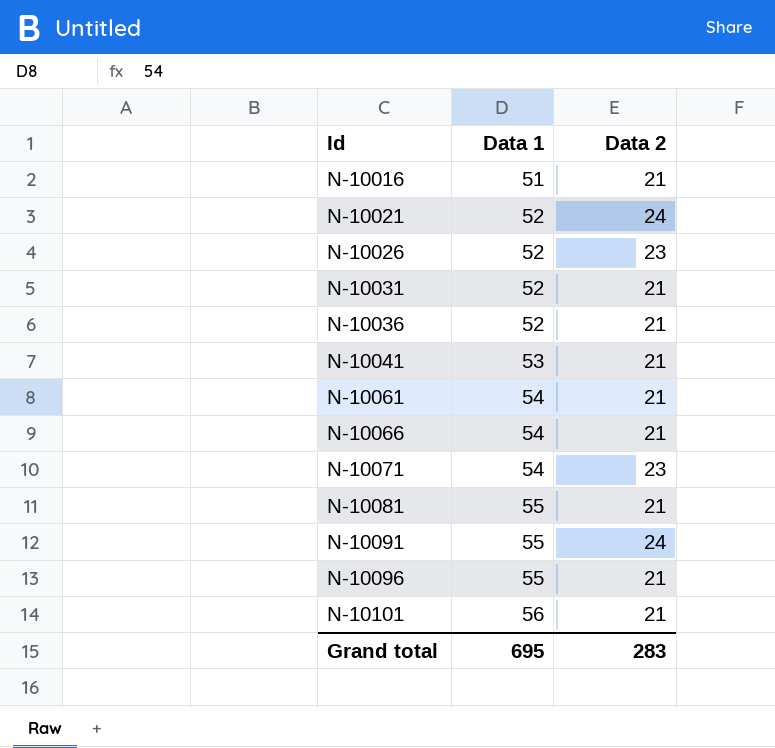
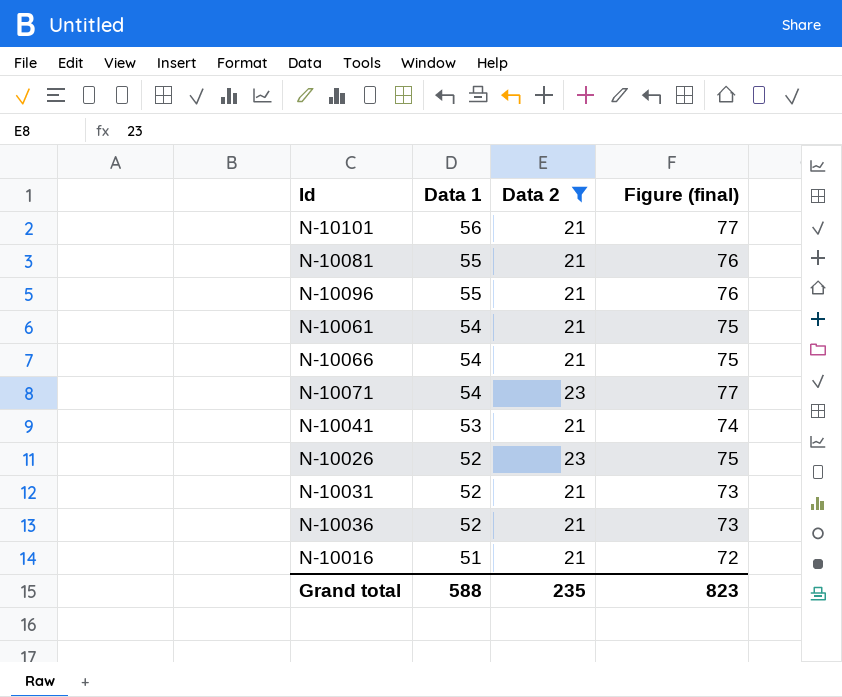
filter: none -> Data 2 != 24
row order: Id ascending -> Data 1 descending
column Figure (final) | formula: none -> [Data 1] + [Data 2]
Grand total | Data 1: 695 -> 588
Grand total | Data 2: 283 -> 235

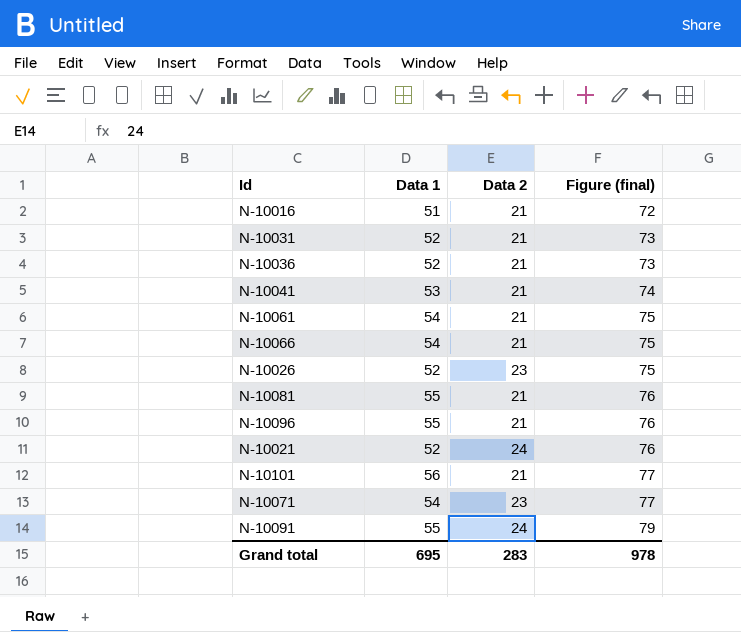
filter: Data 2 != 24 -> none
row order: Data 1 descending -> Figure (final) ascending
Grand total | Data 1: 588 -> 695
Grand total | Data 2: 235 -> 283
Grand total | Figure (final): 823 -> 978

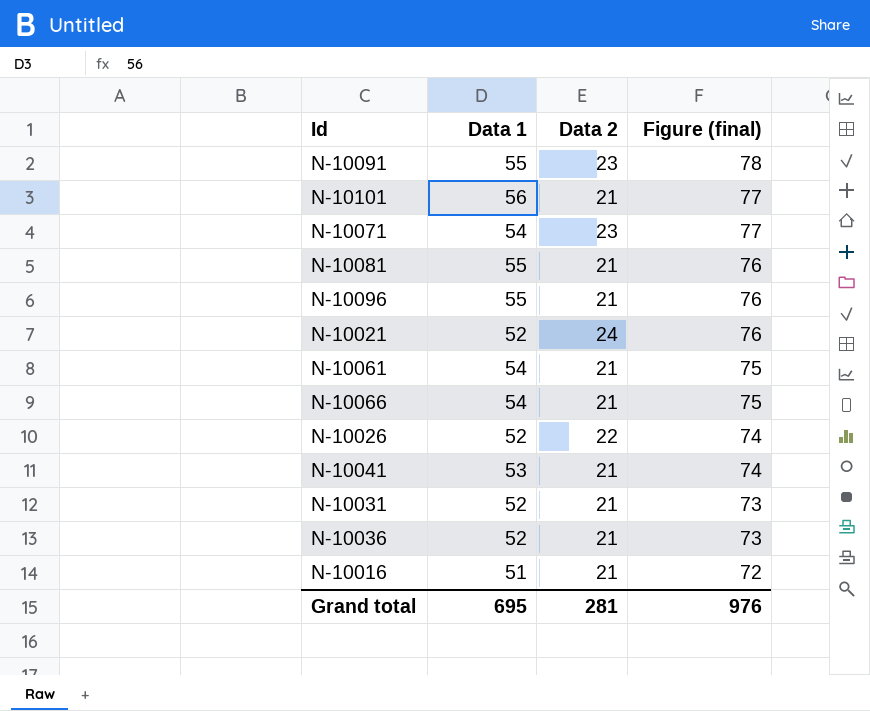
row order: Figure (final) ascending -> Figure (final) descending
N-10091 | Data 2: 24 -> 23
N-10091 | Figure (final): 79 -> 78
N-10026 | Data 2: 23 -> 22
N-10026 | Figure (final): 75 -> 74
Grand total | Data 2: 283 -> 281
Grand total | Figure (final): 978 -> 976

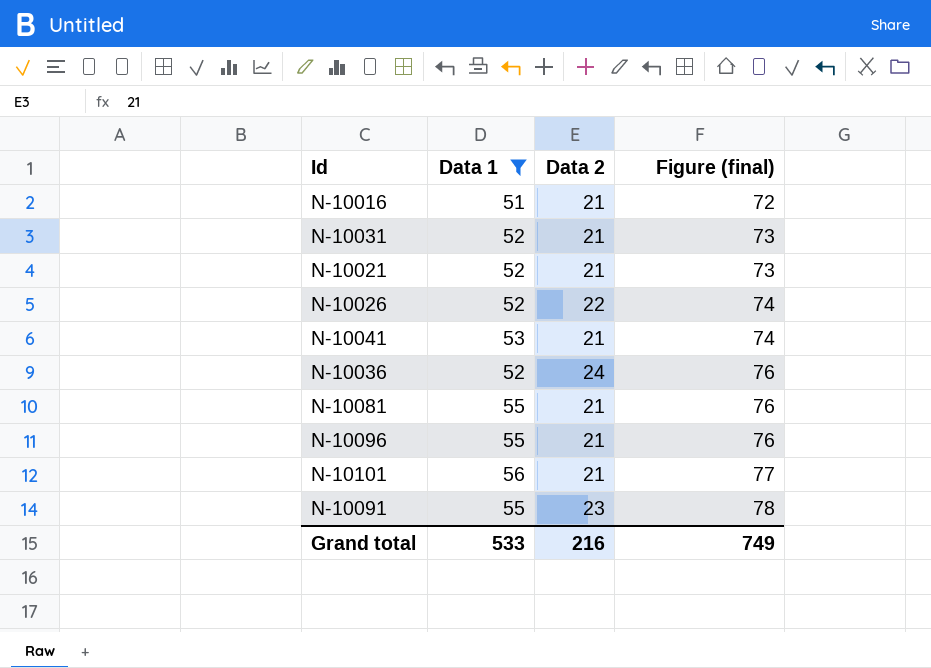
filter: none -> Data 1 != 54
row order: Figure (final) descending -> Figure (final) ascending
N-10021 | Data 2: 24 -> 21
N-10021 | Figure (final): 76 -> 73
N-10036 | Data 2: 21 -> 24
N-10036 | Figure (final): 73 -> 76
Grand total | Data 1: 695 -> 533
Grand total | Data 2: 281 -> 216
Grand total | Figure (final): 976 -> 749

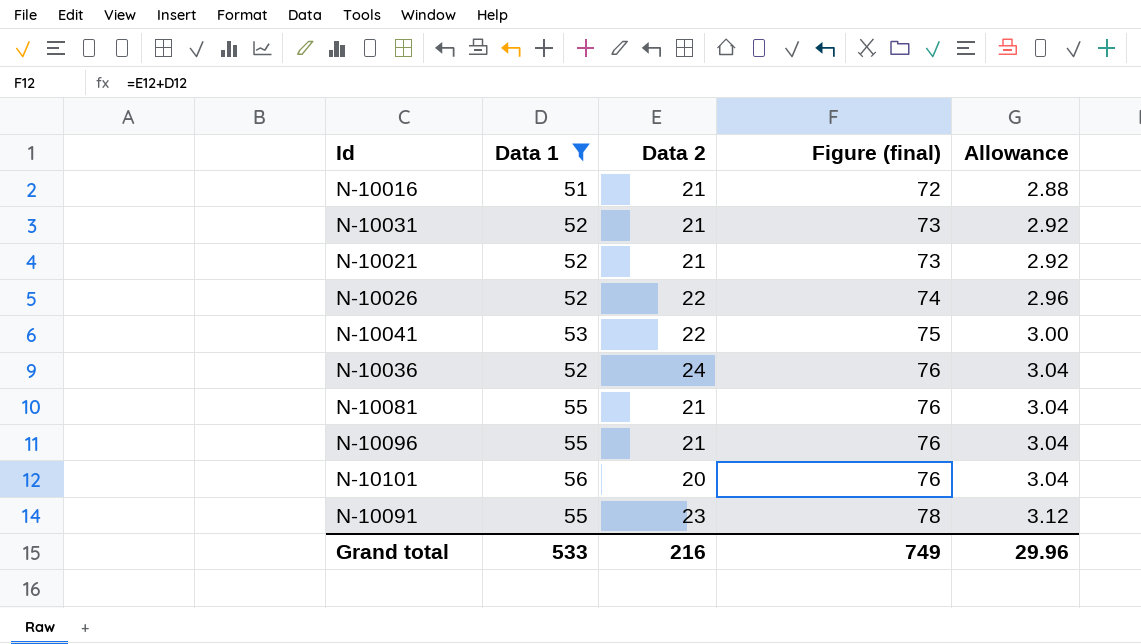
column Allowance | formula: none -> [Figure (final)] * 0.04
N-10041 | Data 2: 21 -> 22
N-10041 | Figure (final): 74 -> 75
N-10101 | Data 2: 21 -> 20
N-10101 | Figure (final): 77 -> 76

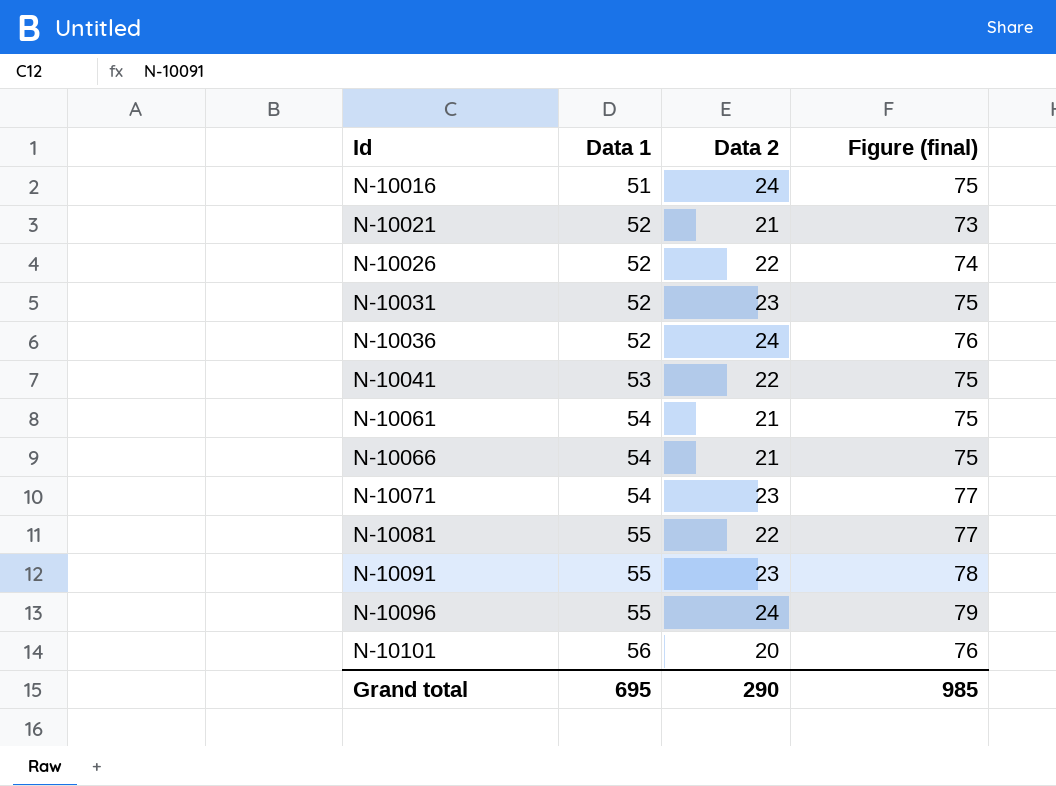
filter: Data 1 != 54 -> none
row order: Figure (final) ascending -> Id ascending
column Allowance | formula: [Figure (final)] * 0.04 -> none
N-10016 | Data 2: 21 -> 24
N-10016 | Figure (final): 72 -> 75
N-10031 | Data 2: 21 -> 23
N-10031 | Figure (final): 73 -> 75
N-10081 | Data 2: 21 -> 22
N-10081 | Figure (final): 76 -> 77
N-10096 | Data 2: 21 -> 24
N-10096 | Figure (final): 76 -> 79
Grand total | Data 1: 533 -> 695
Grand total | Data 2: 216 -> 290
Grand total | Figure (final): 749 -> 985

